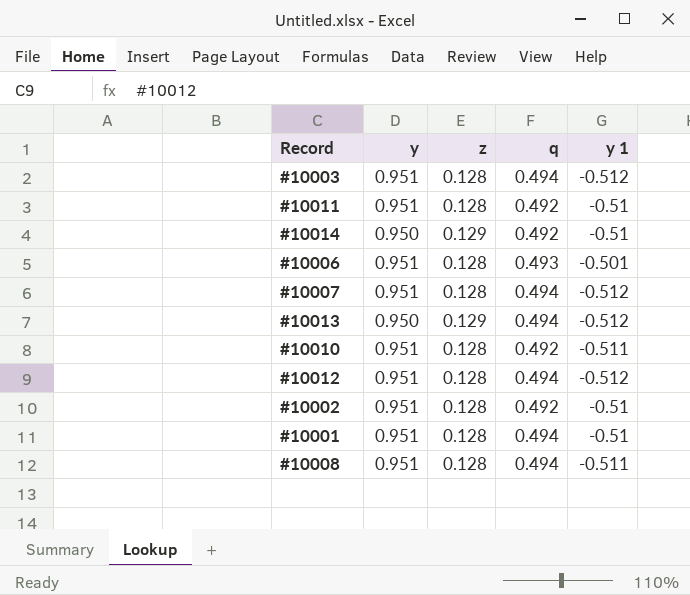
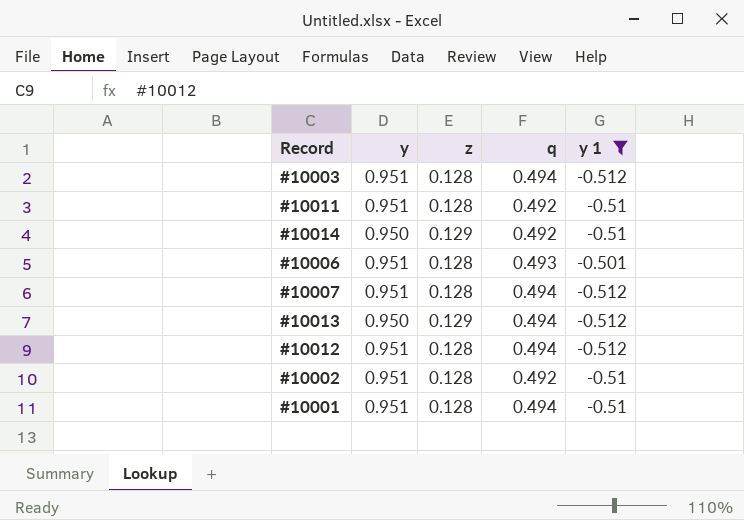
filter: none -> y 1 != -0.511

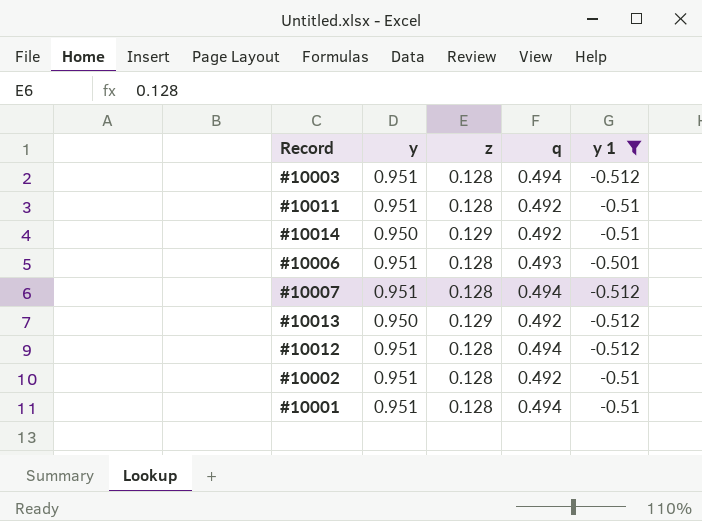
#10013 | q: 0.494 -> 0.492

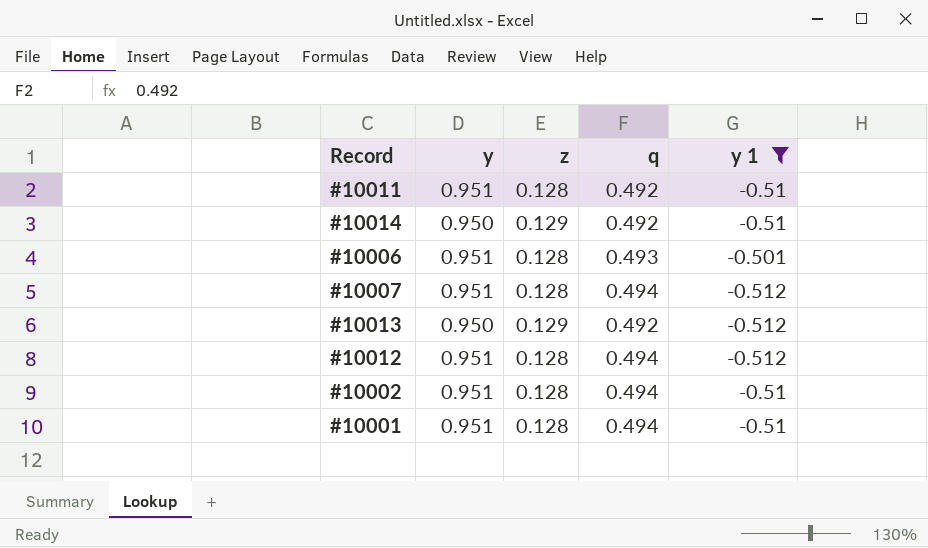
row #10003: 0.951 | 0.128 | 0.494 | -0.512 -> none
#10002 | q: 0.492 -> 0.494

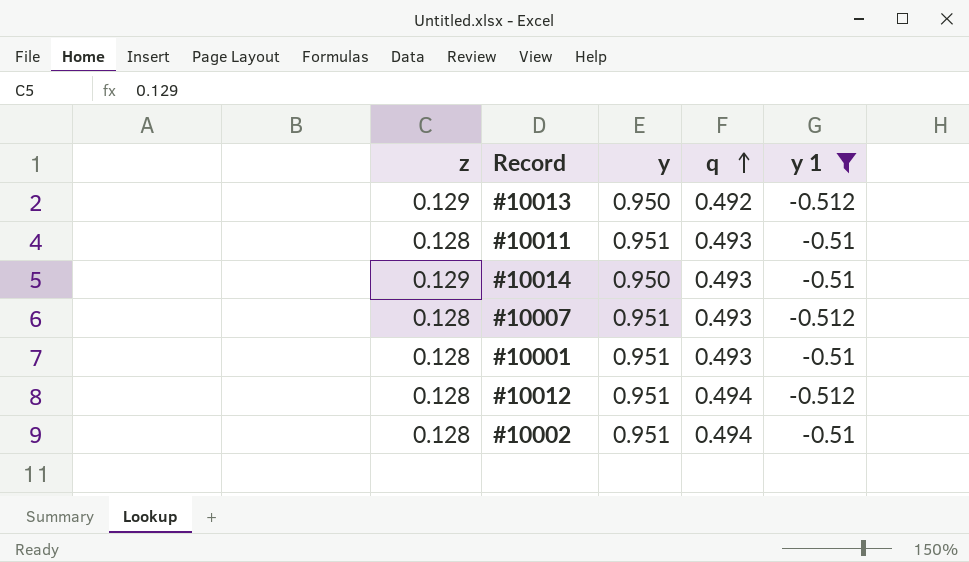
row order: none -> q ascending
column z | position: 3 -> 1
row #10006: 0.951 | 0.128 | 0.493 | -0.501 -> none
#10011 | q: 0.492 -> 0.493
#10014 | q: 0.492 -> 0.493
#10007 | q: 0.494 -> 0.493
#10001 | q: 0.494 -> 0.493

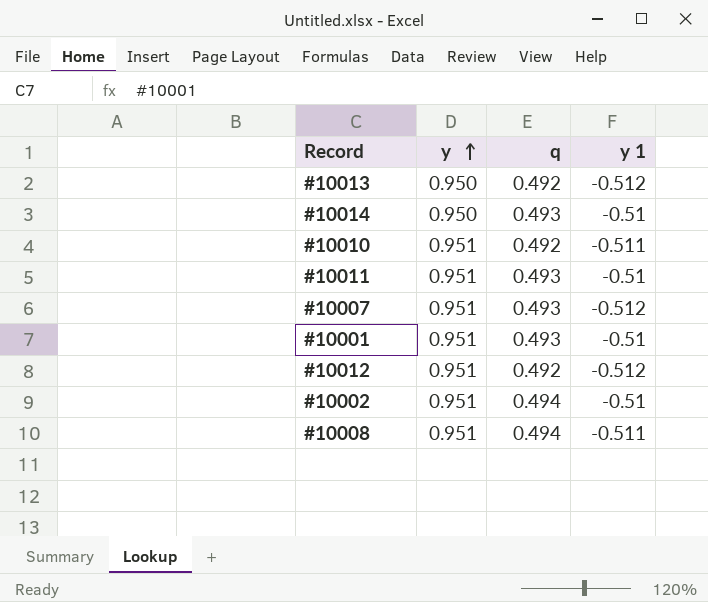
filter: y 1 != -0.511 -> none
row order: q ascending -> y ascending
column z | position: 1 -> none
#10012 | q: 0.494 -> 0.492

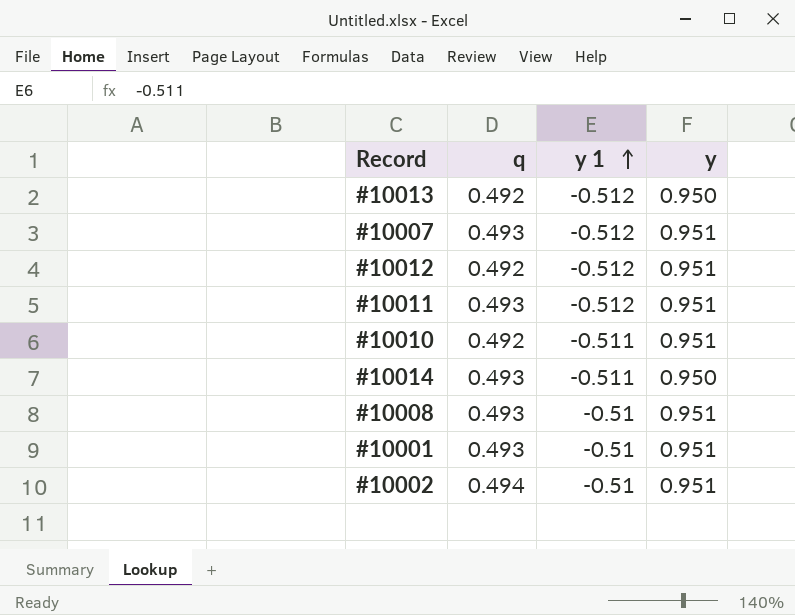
row order: y ascending -> y 1 ascending
column y | position: 2 -> 4
#10011 | y 1: -0.51 -> -0.512
#10014 | y 1: -0.51 -> -0.511
#10008 | q: 0.494 -> 0.493
#10008 | y 1: -0.511 -> -0.51

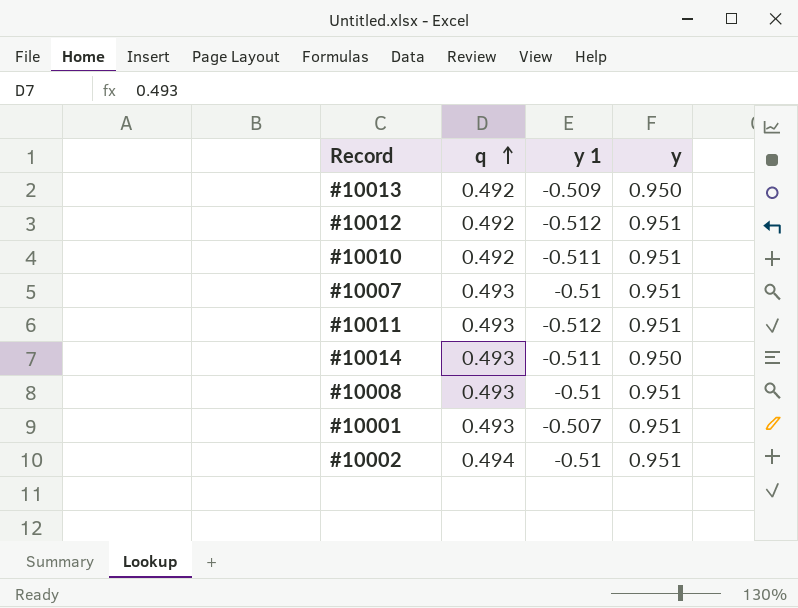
row order: y 1 ascending -> q ascending
#10013 | y 1: -0.512 -> -0.509
#10007 | y 1: -0.512 -> -0.51
#10001 | y 1: -0.51 -> -0.507

